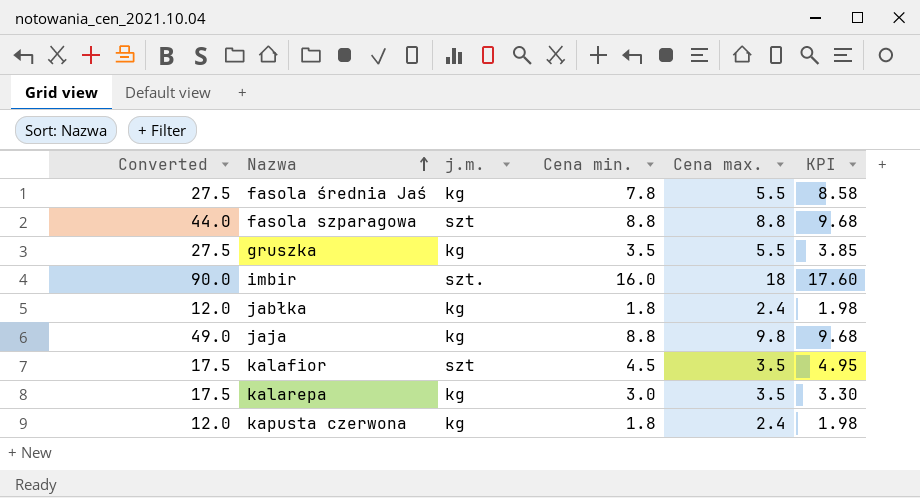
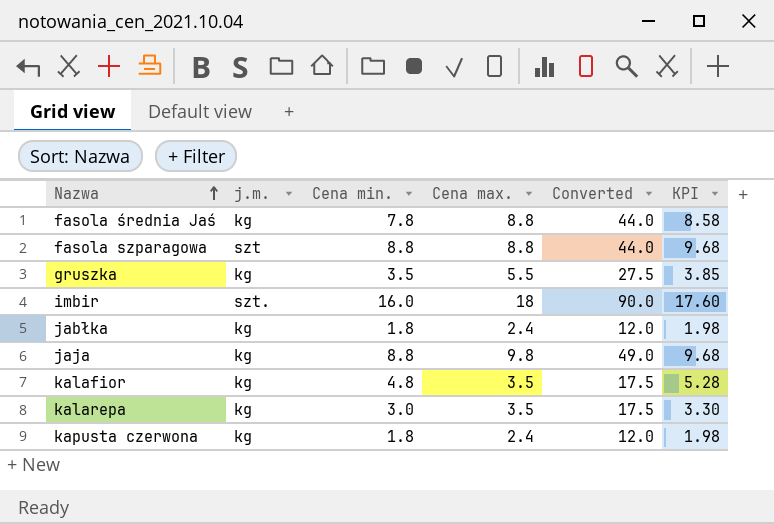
column Converted | position: 1 -> 5
fasola średnia Jaś | Cena max.: 5.5 -> 8.8
fasola średnia Jaś | Converted: 27.5 -> 44.0
kalafior | j.m.: szt -> kg
kalafior | Cena min.: 4.5 -> 4.8
kalafior | KPI: 4.95 -> 5.28

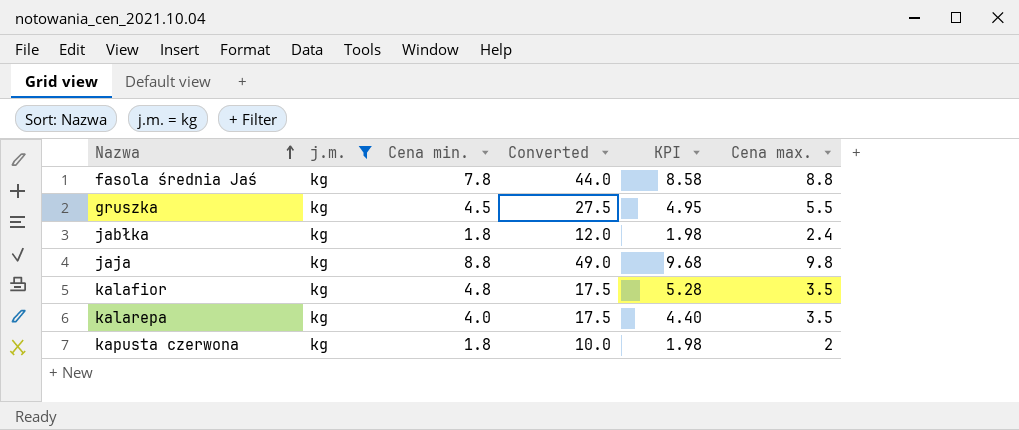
filter: none -> j.m. = kg
column Cena max. | position: 4 -> 6
gruszka | Cena min.: 3.5 -> 4.5
gruszka | KPI: 3.85 -> 4.95
kalarepa | Cena min.: 3.0 -> 4.0
kalarepa | KPI: 3.30 -> 4.40
kapusta czerwona | Converted: 12.0 -> 10.0
kapusta czerwona | Cena max.: 2.4 -> 2

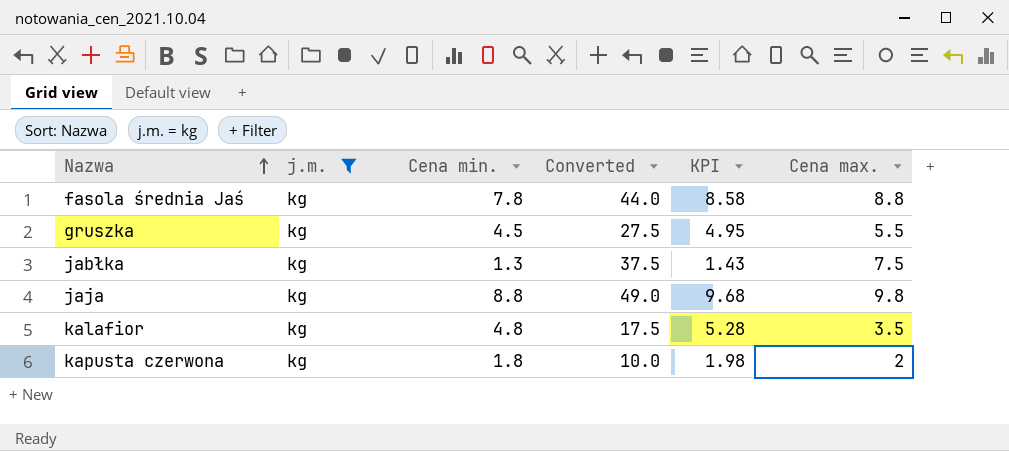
row kalarepa: kg | 4.0 | 17.5 | 4.40 | 3.5 -> none
jabłka | Cena min.: 1.8 -> 1.3
jabłka | Converted: 12.0 -> 37.5
jabłka | KPI: 1.98 -> 1.43
jabłka | Cena max.: 2.4 -> 7.5

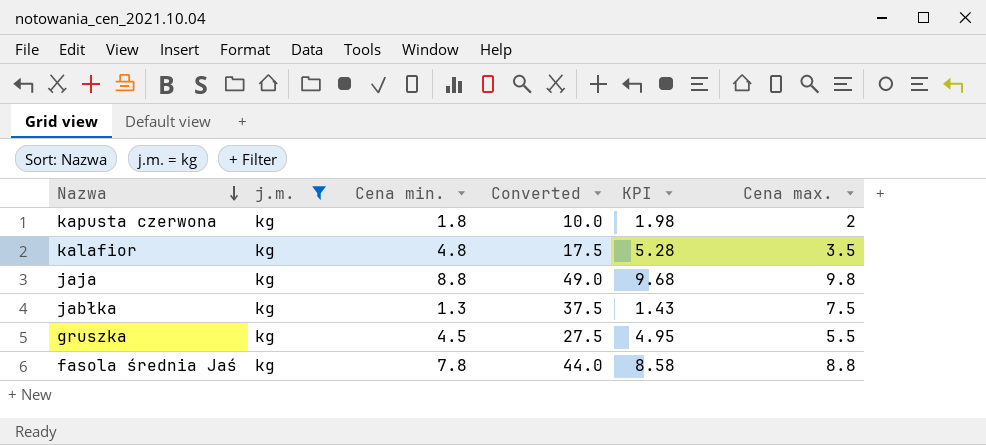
row order: Nazwa ascending -> Nazwa descending

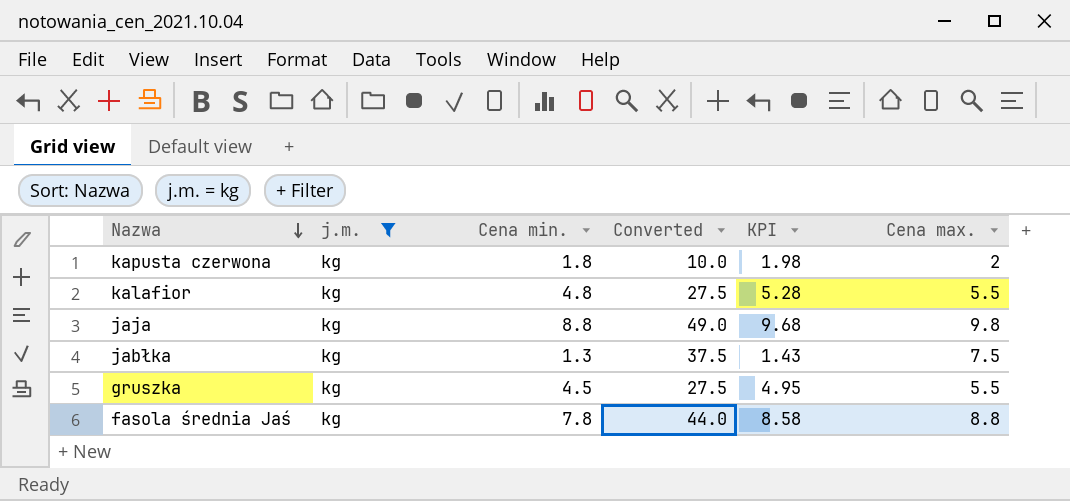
kalafior | Converted: 17.5 -> 27.5
kalafior | Cena max.: 3.5 -> 5.5

